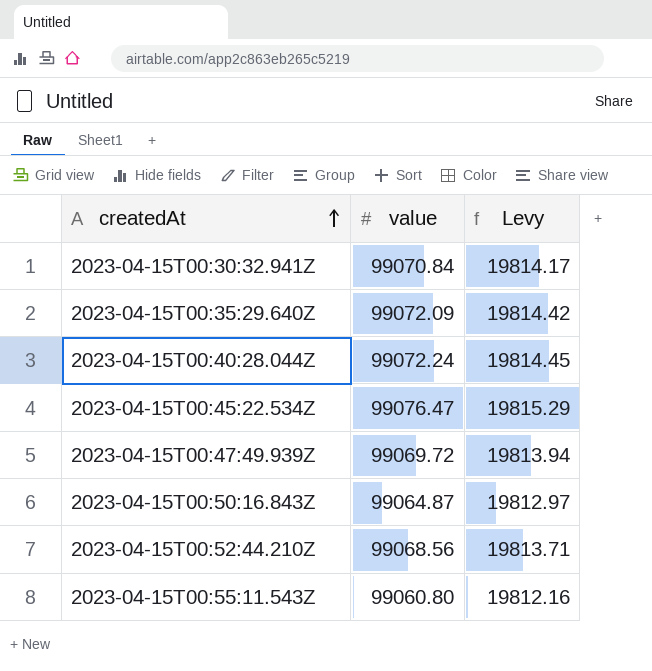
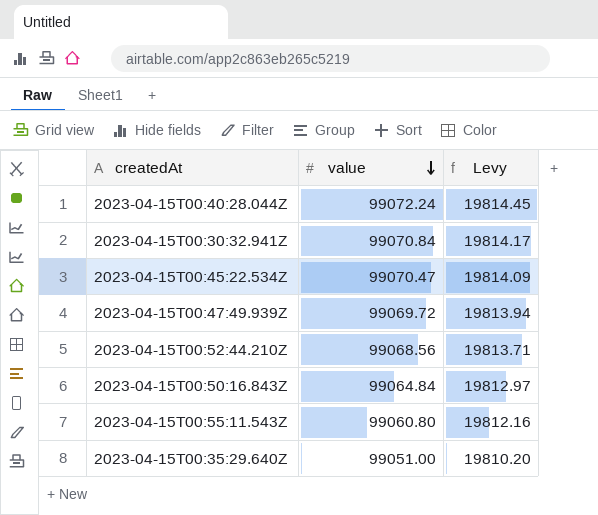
row order: createdAt ascending -> value descending
2023-04-15T00:45:22.534Z | value: 99076.47 -> 99070.47
2023-04-15T00:45:22.534Z | Levy: 19815.29 -> 19814.09
2023-04-15T00:50:16.843Z | value: 99064.87 -> 99064.84
2023-04-15T00:35:29.640Z | value: 99072.09 -> 99051.00
2023-04-15T00:35:29.640Z | Levy: 19814.42 -> 19810.20

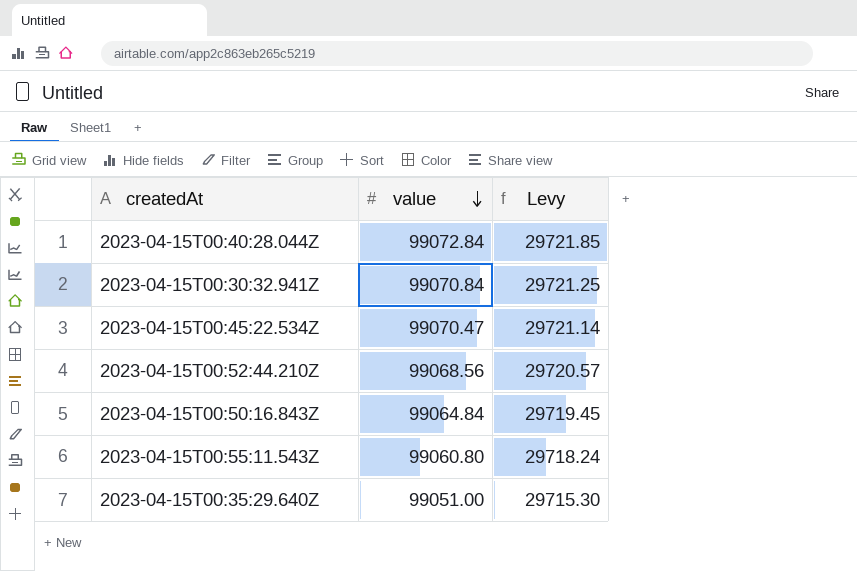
column Levy | formula: [value] * 0.2 -> [value] * 0.3
row 2023-04-15T00:47:49.939Z: 99069.72 | 19813.94 -> none
2023-04-15T00:40:28.044Z | value: 99072.24 -> 99072.84

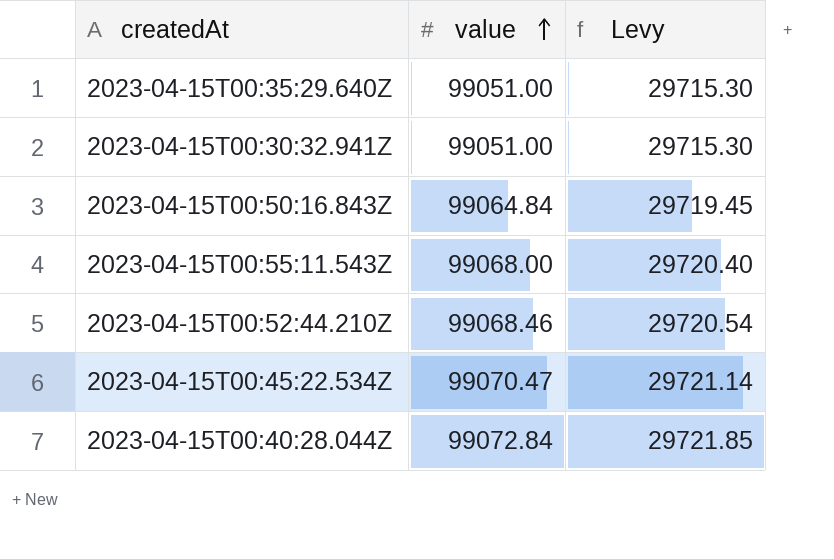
row order: value descending -> value ascending
2023-04-15T00:30:32.941Z | value: 99070.84 -> 99051.00
2023-04-15T00:30:32.941Z | Levy: 29721.25 -> 29715.30
2023-04-15T00:55:11.543Z | value: 99060.80 -> 99068.00
2023-04-15T00:55:11.543Z | Levy: 29718.24 -> 29720.40
2023-04-15T00:52:44.210Z | value: 99068.56 -> 99068.46
2023-04-15T00:52:44.210Z | Levy: 29720.57 -> 29720.54

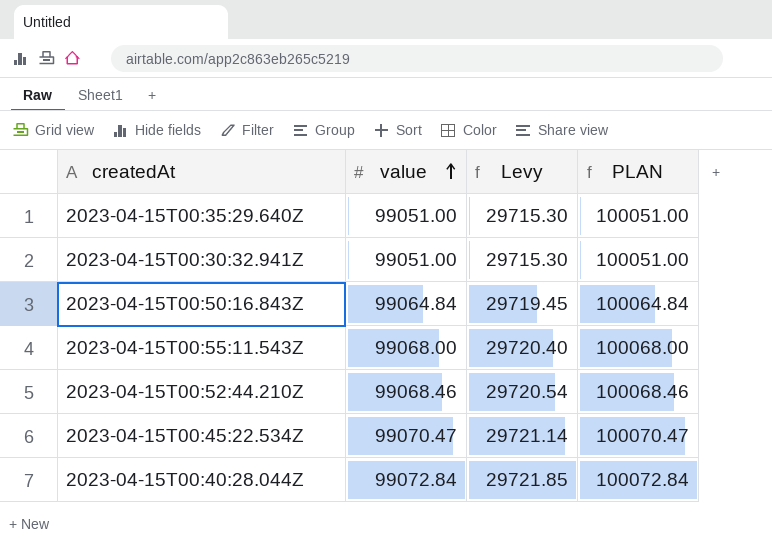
column PLAN | formula: none -> [value] + 1000

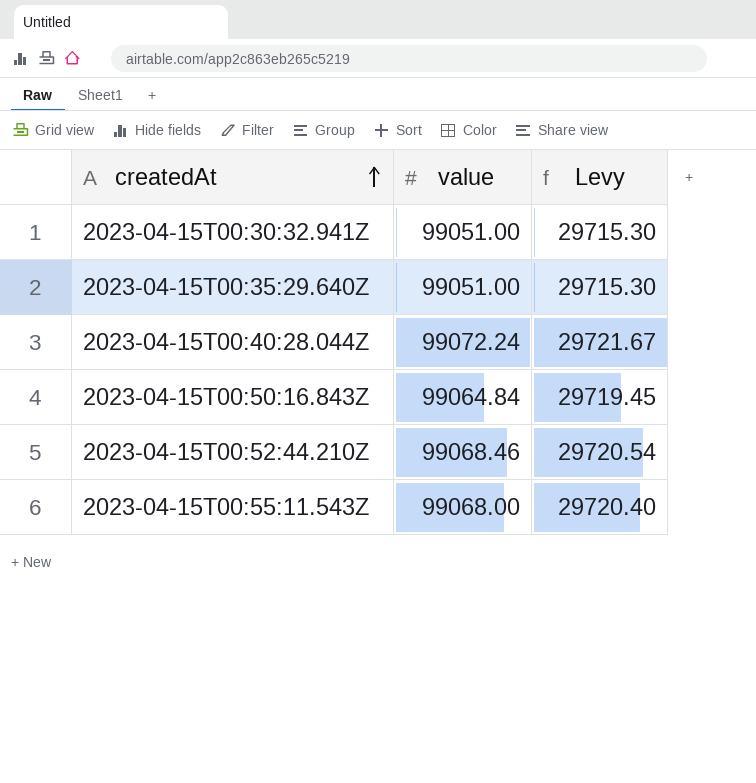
row order: value ascending -> createdAt ascending
column PLAN | formula: [value] + 1000 -> none
row 2023-04-15T00:45:22.534Z: 99070.47 | 29721.14 | 100070.47 -> none
2023-04-15T00:40:28.044Z | value: 99072.84 -> 99072.24
2023-04-15T00:40:28.044Z | Levy: 29721.85 -> 29721.67

